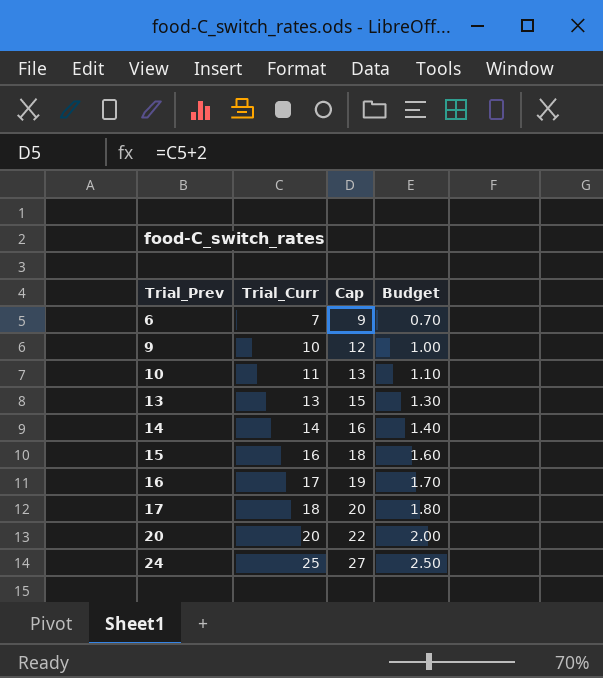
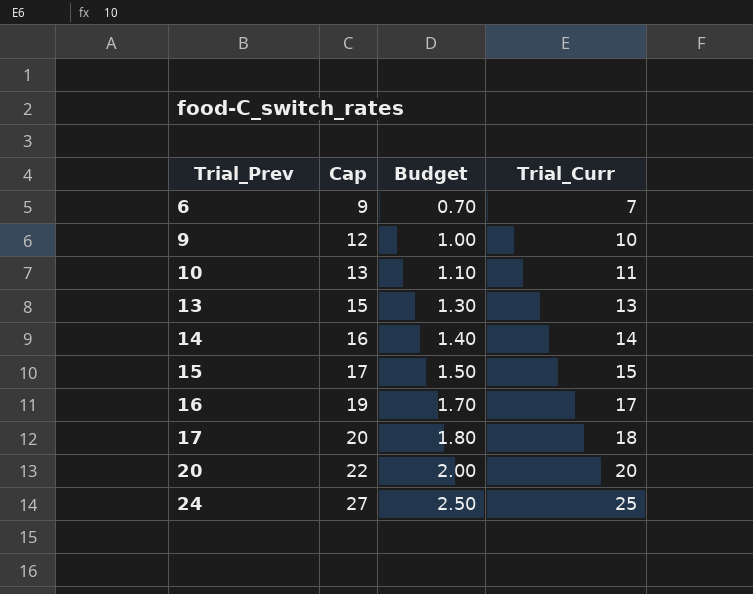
column Trial_Curr | position: 2 -> 4
15 | Cap: 18 -> 17
15 | Budget: 1.60 -> 1.50
15 | Trial_Curr: 16 -> 15

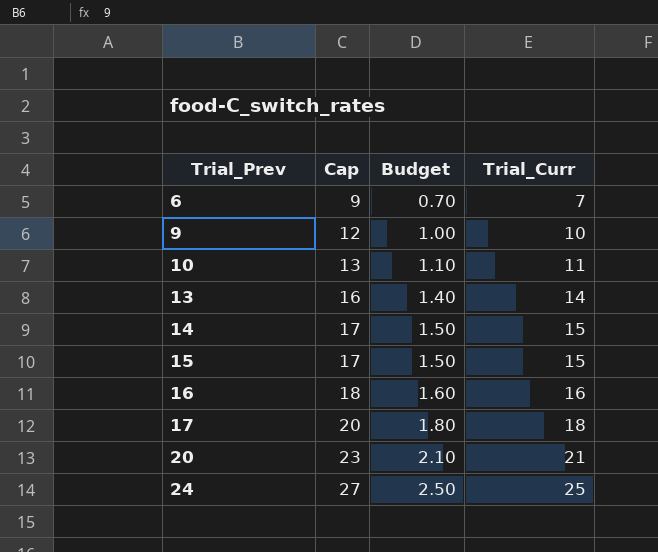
13 | Cap: 15 -> 16
13 | Budget: 1.30 -> 1.40
13 | Trial_Curr: 13 -> 14
14 | Cap: 16 -> 17
14 | Budget: 1.40 -> 1.50
14 | Trial_Curr: 14 -> 15
16 | Cap: 19 -> 18
16 | Budget: 1.70 -> 1.60
16 | Trial_Curr: 17 -> 16
20 | Cap: 22 -> 23
20 | Budget: 2.00 -> 2.10
20 | Trial_Curr: 20 -> 21

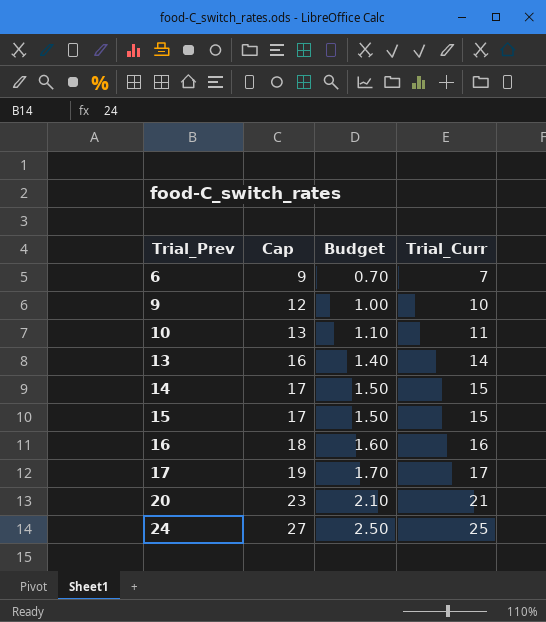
17 | Cap: 20 -> 19
17 | Budget: 1.80 -> 1.70
17 | Trial_Curr: 18 -> 17

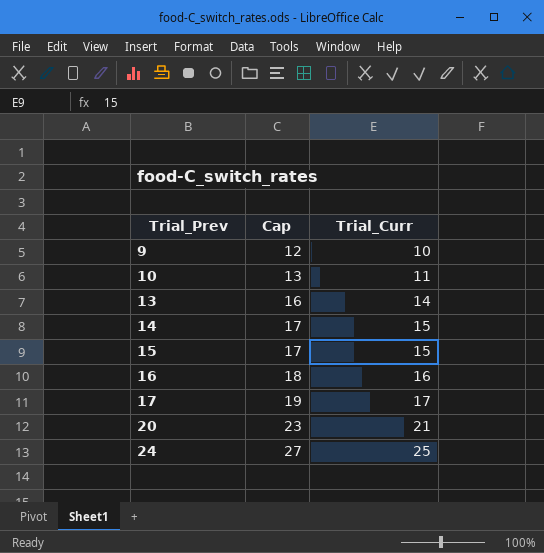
column Budget | formula: [Trial_Curr] * 0.1 -> none
row 6: 9 | 0.70 | 7 -> none

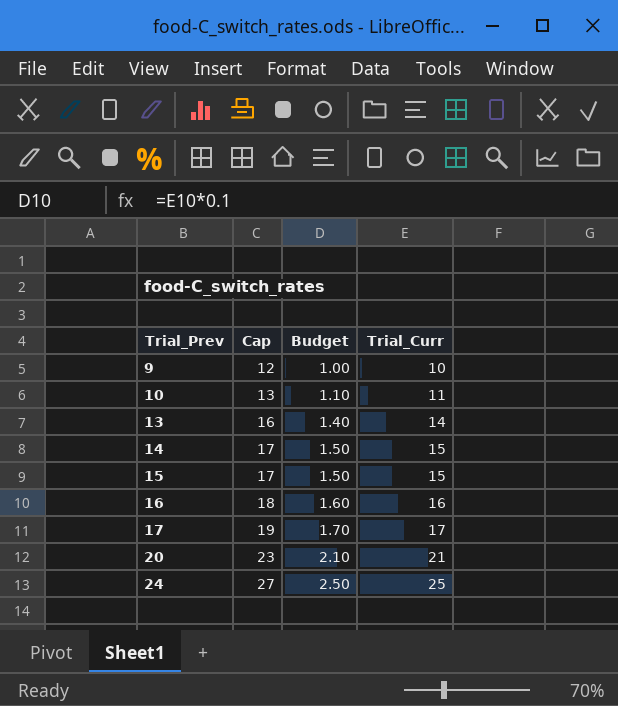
column Budget | formula: none -> [Trial_Curr] * 0.1

